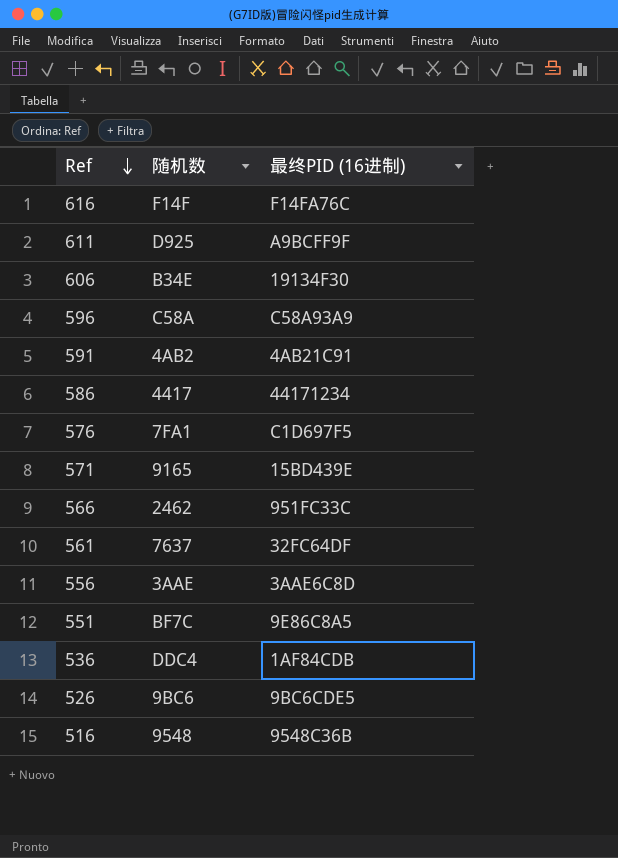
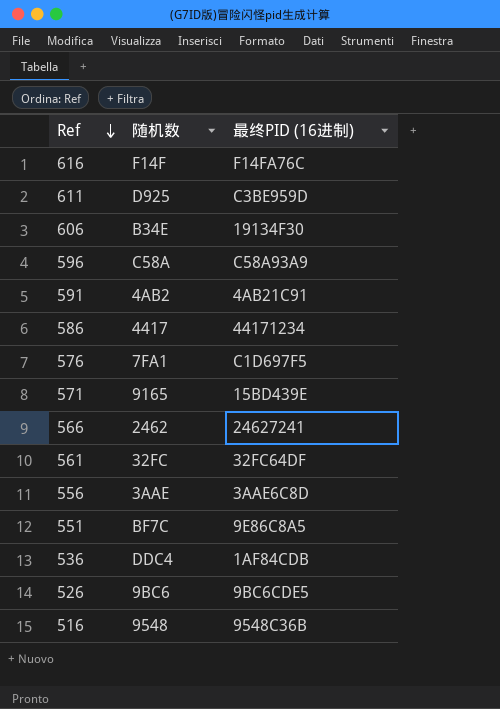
611 | 最终PID (16进制): A9BCFF9F -> C3BE959D
566 | 最终PID (16进制): 951FC33C -> 24627241
561 | 随机数: 7637 -> 32FC

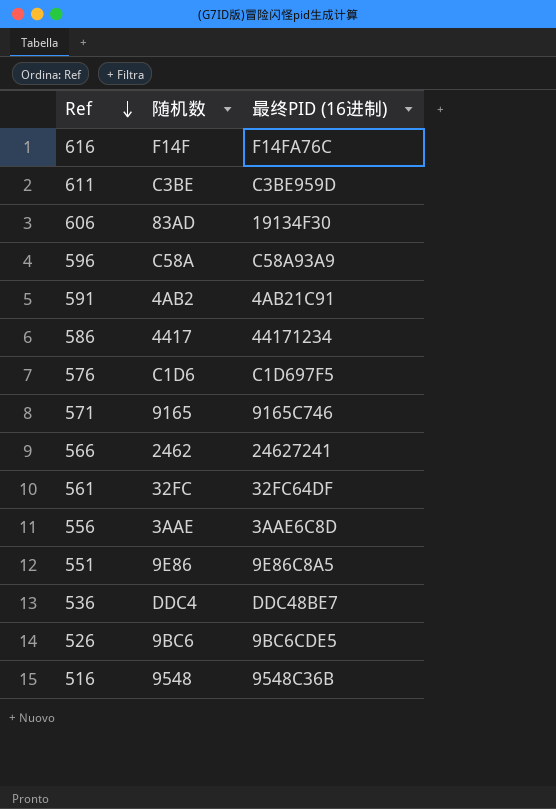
611 | 随机数: D925 -> C3BE
606 | 随机数: B34E -> 83AD
576 | 随机数: 7FA1 -> C1D6
571 | 最终PID (16进制): 15BD439E -> 9165C746
551 | 随机数: BF7C -> 9E86
536 | 最终PID (16进制): 1AF84CDB -> DDC48BE7

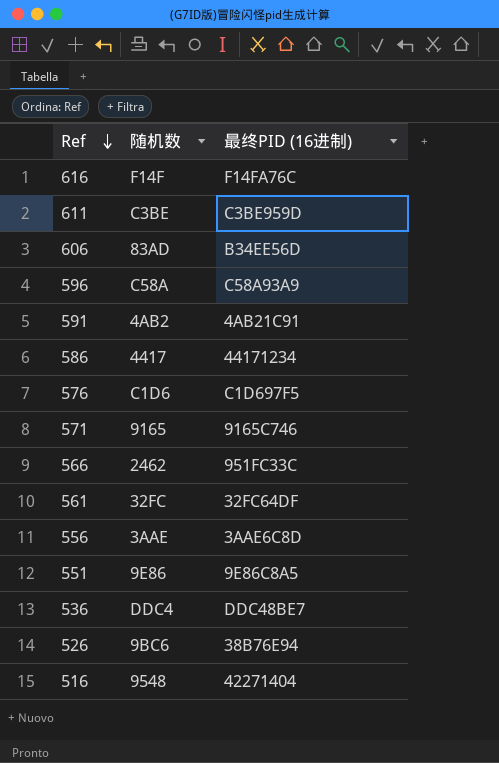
606 | 最终PID (16进制): 19134F30 -> B34EE56D
566 | 最终PID (16进制): 24627241 -> 951FC33C
526 | 最终PID (16进制): 9BC6CDE5 -> 38B76E94
516 | 最终PID (16进制): 9548C36B -> 42271404

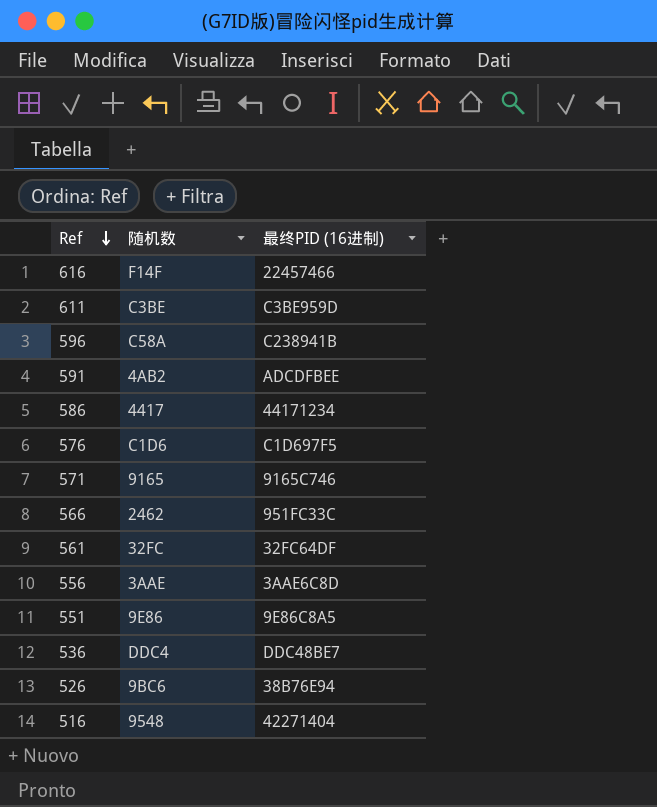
row 606: 83AD | B34EE56D -> none
616 | 最终PID (16进制): F14FA76C -> 22457466
596 | 最终PID (16进制): C58A93A9 -> C238941B
591 | 最终PID (16进制): 4AB21C91 -> ADCDFBEE

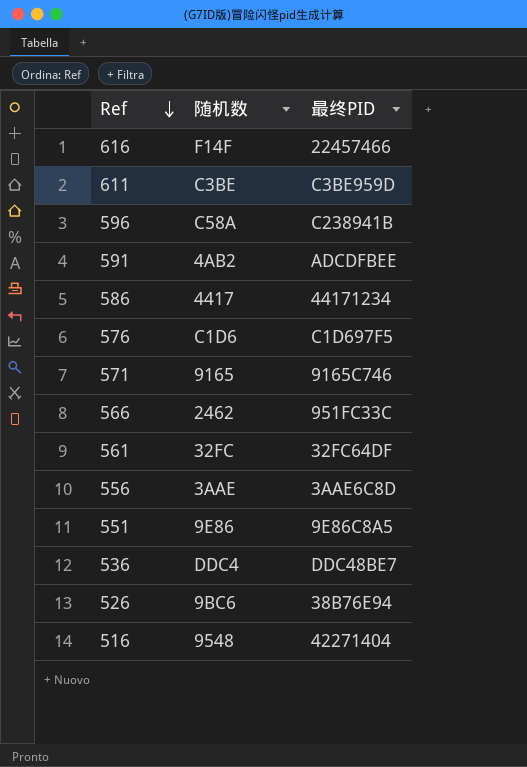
column name: 最终PID (16进制) -> 最终PID

